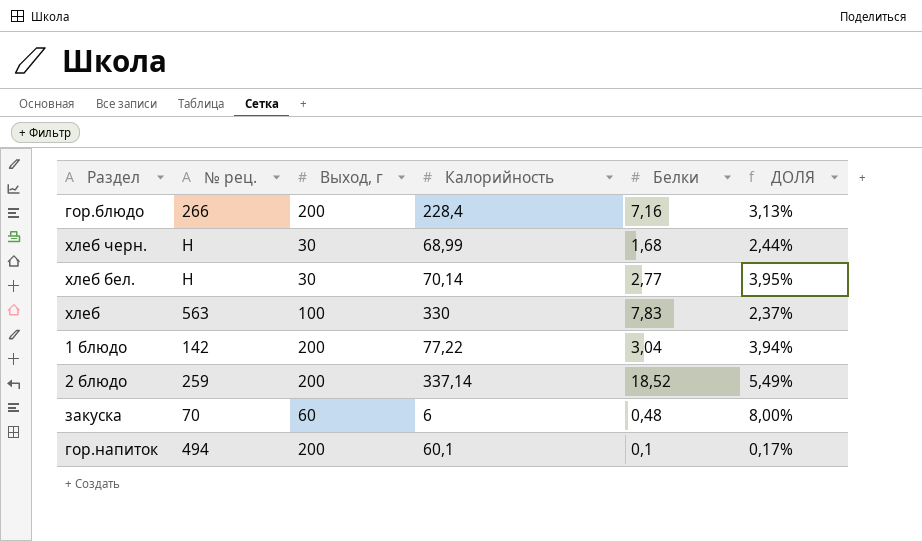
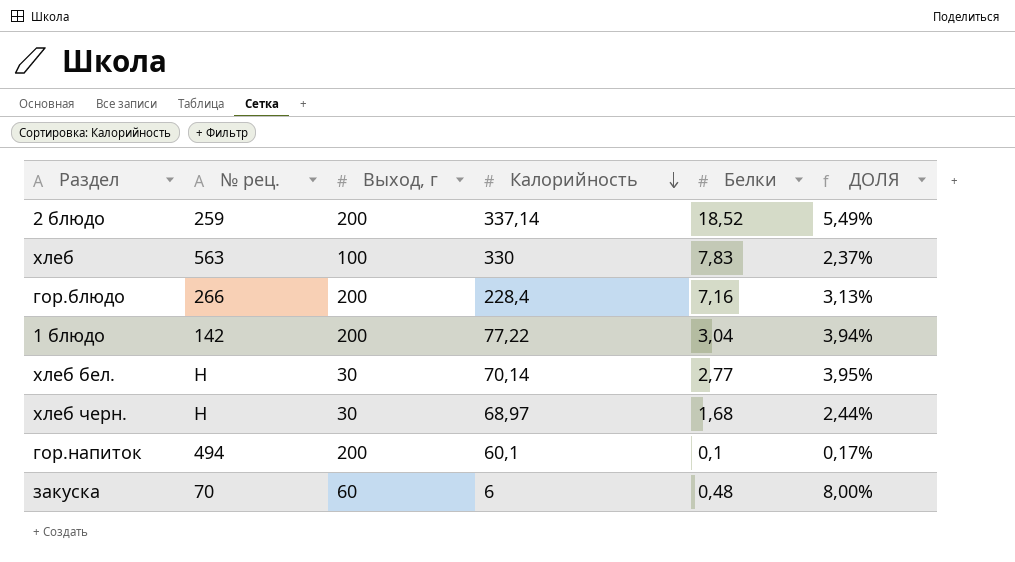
row order: none -> Калорийность descending
хлеб черн. | Калорийность: 68,99 -> 68,97

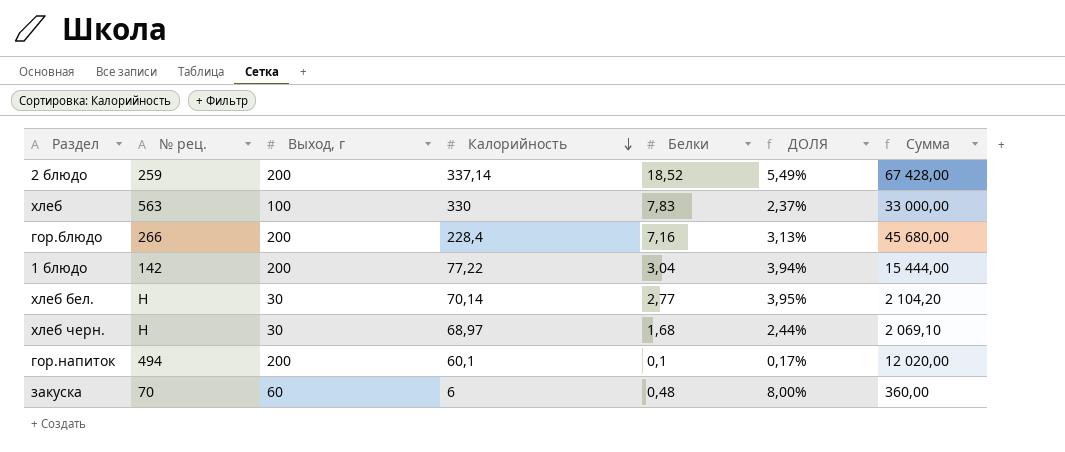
column Сумма | formula: none -> [Выход, г] * [Калорийность]

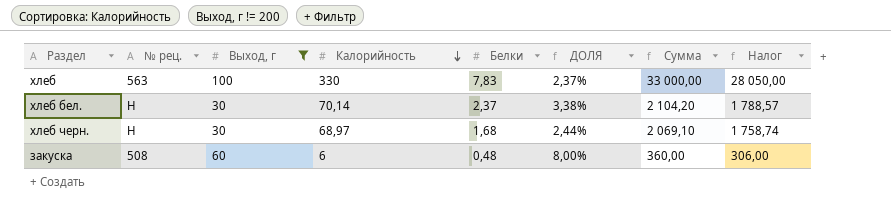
filter: none -> Выход, г != 200
column Налог | formula: none -> [Сумма] * 0,85
хлеб бел. | Белки: 2,77 -> 2,37
хлеб бел. | ДОЛЯ: 3,95% -> 3,38%
закуска | № рец.: 70 -> 508

